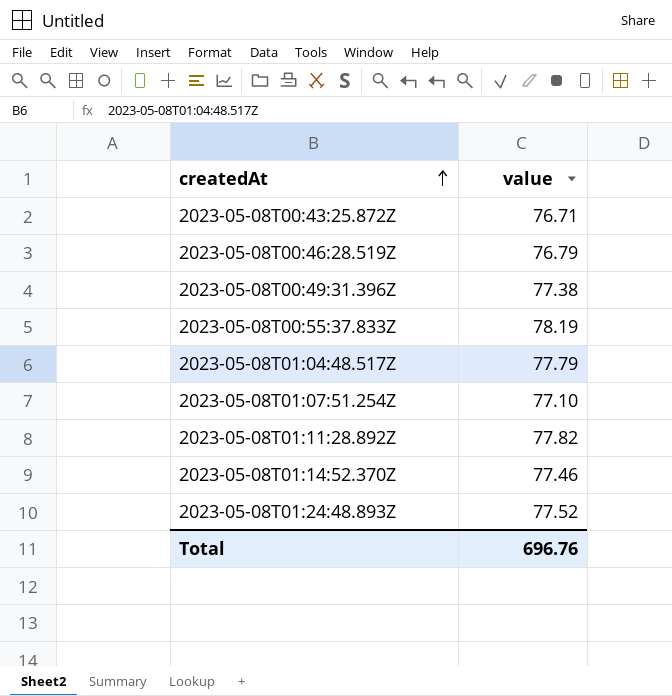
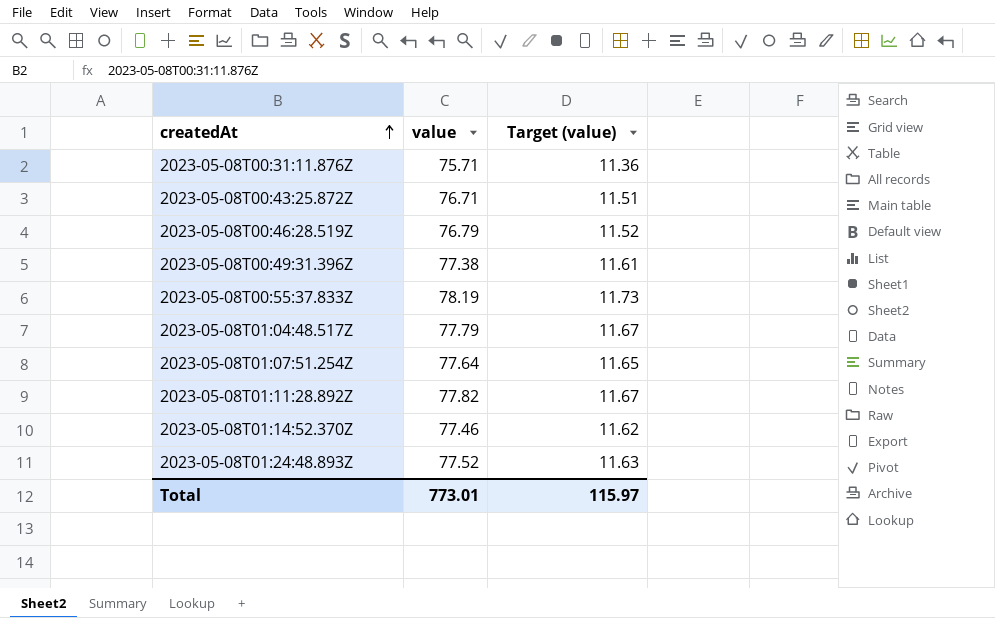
column Target (value) | formula: none -> [value] * 0.15
row 2023-05-08T00:31:11.876Z: none -> 75.71 | 11.36
2023-05-08T01:07:51.254Z | value: 77.10 -> 77.64
Total | value: 696.76 -> 773.01

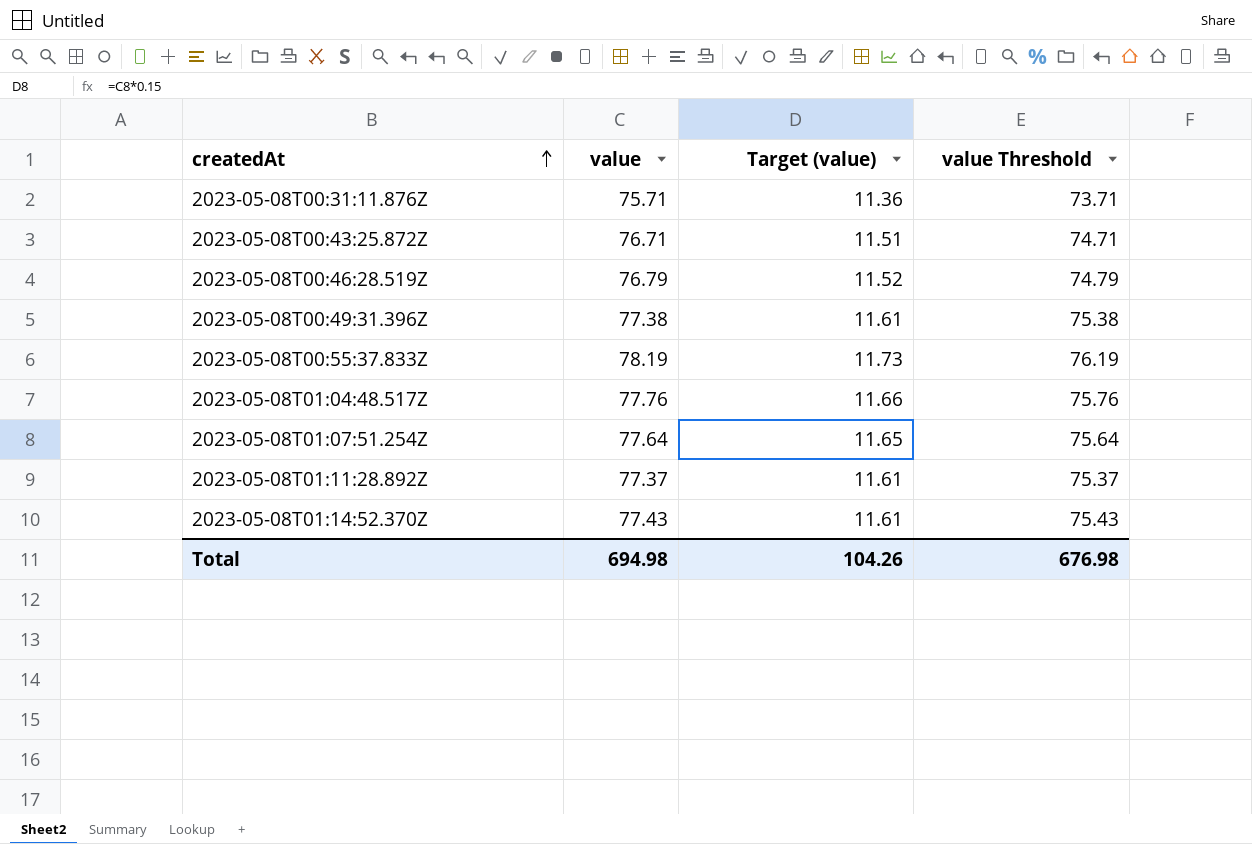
column value Threshold | formula: none -> [value] - 2
row 2023-05-08T01:24:48.893Z: 77.52 | 11.63 -> none
2023-05-08T01:04:48.517Z | value: 77.79 -> 77.76
2023-05-08T01:04:48.517Z | Target (value): 11.67 -> 11.66
2023-05-08T01:11:28.892Z | value: 77.82 -> 77.37
2023-05-08T01:11:28.892Z | Target (value): 11.67 -> 11.61
2023-05-08T01:14:52.370Z | value: 77.46 -> 77.43
2023-05-08T01:14:52.370Z | Target (value): 11.62 -> 11.61
Total | value: 773.01 -> 694.98
Total | Target (value): 115.97 -> 104.26

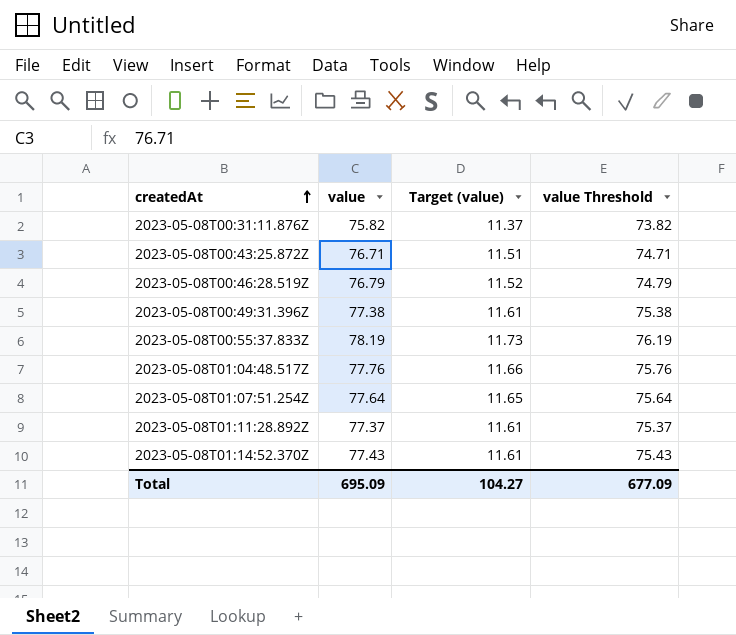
2023-05-08T00:31:11.876Z | value: 75.71 -> 75.82
2023-05-08T00:31:11.876Z | Target (value): 11.36 -> 11.37
2023-05-08T00:31:11.876Z | value Threshold: 73.71 -> 73.82
Total | value: 694.98 -> 695.09
Total | Target (value): 104.26 -> 104.27
Total | value Threshold: 676.98 -> 677.09

